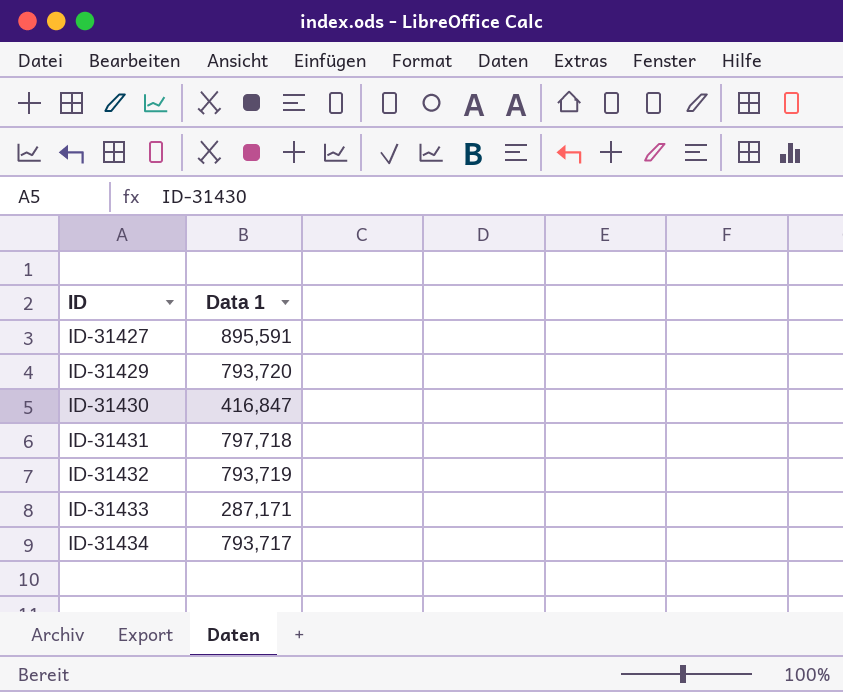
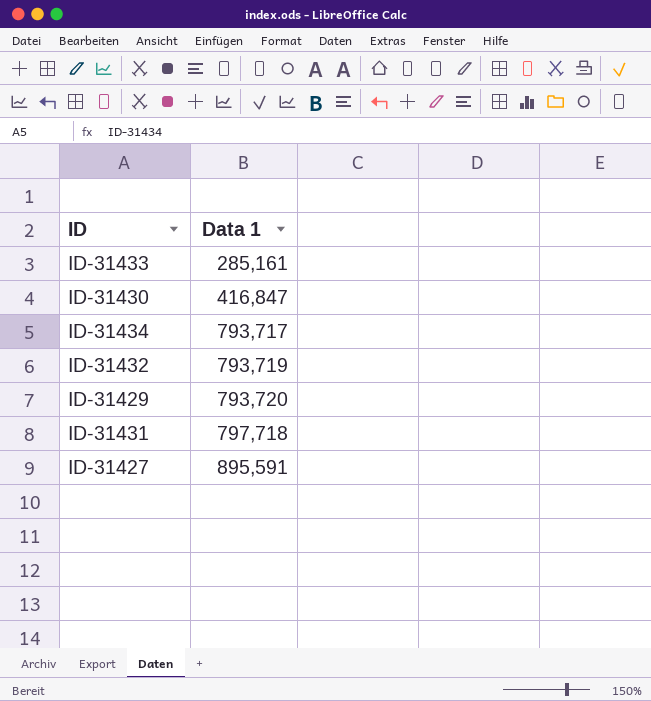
row order: ID ascending -> Data 1 ascending
ID-31433 | Data 1: 287,171 -> 285,161

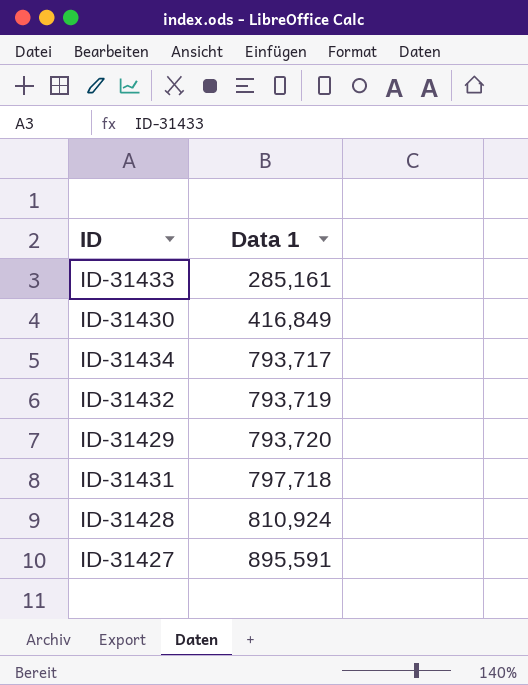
ID-31430 | Data 1: 416,847 -> 416,849
row ID-31428: none -> 810,924

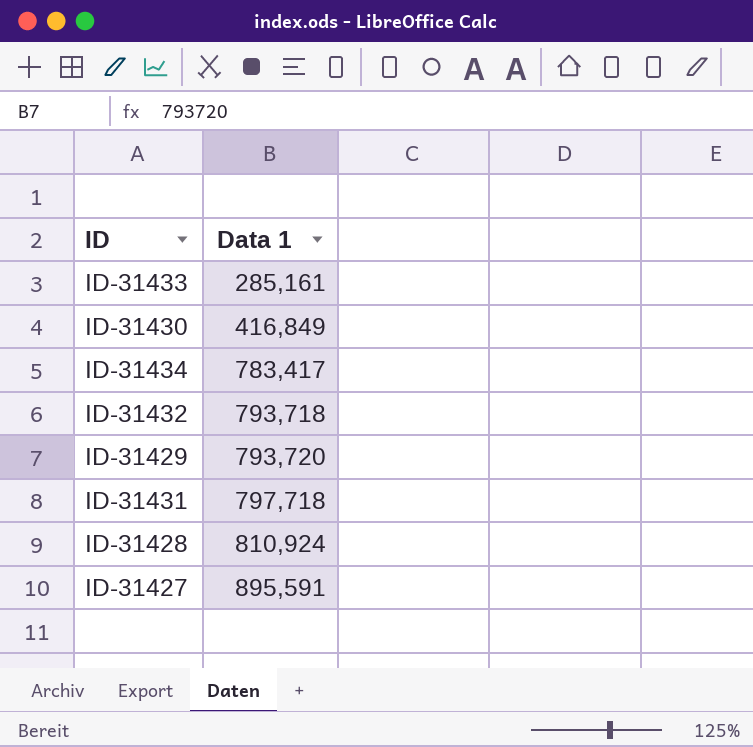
ID-31434 | Data 1: 793,717 -> 783,417
ID-31432 | Data 1: 793,719 -> 793,718

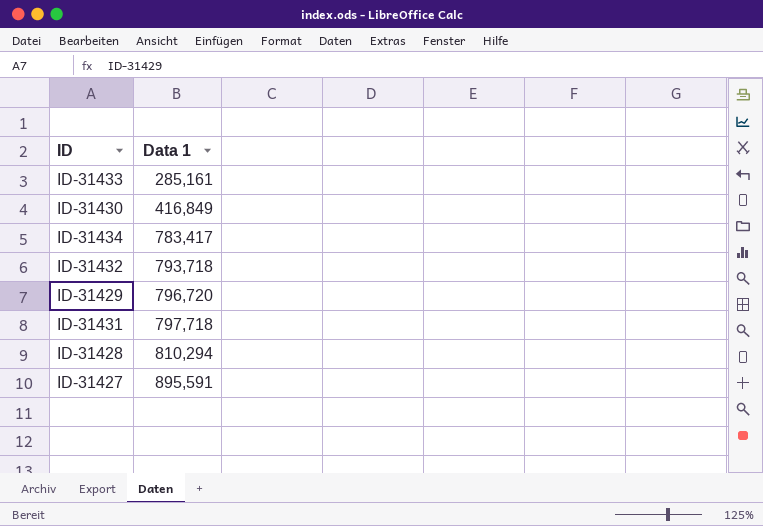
ID-31429 | Data 1: 793,720 -> 796,720
ID-31428 | Data 1: 810,924 -> 810,294

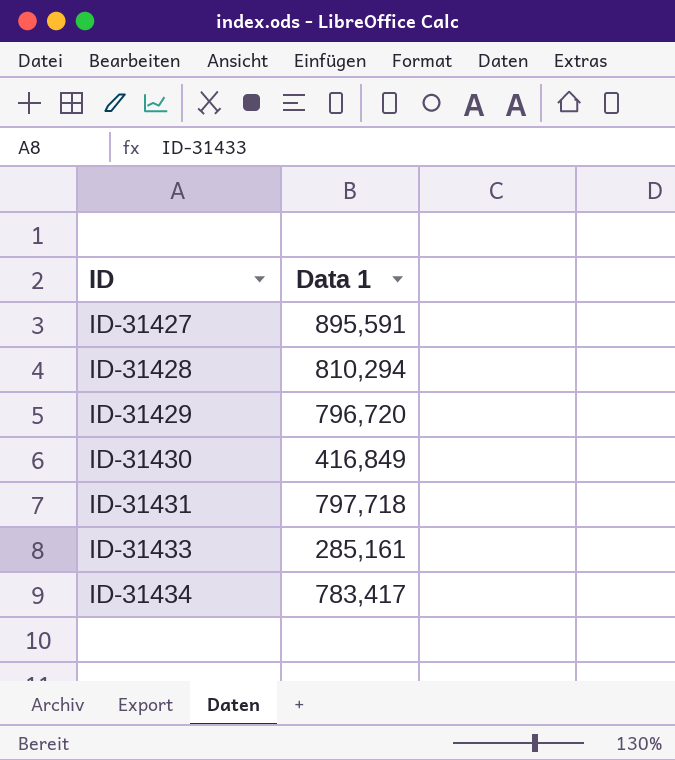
row order: Data 1 ascending -> ID ascending
row ID-31432: 793,718 -> none

